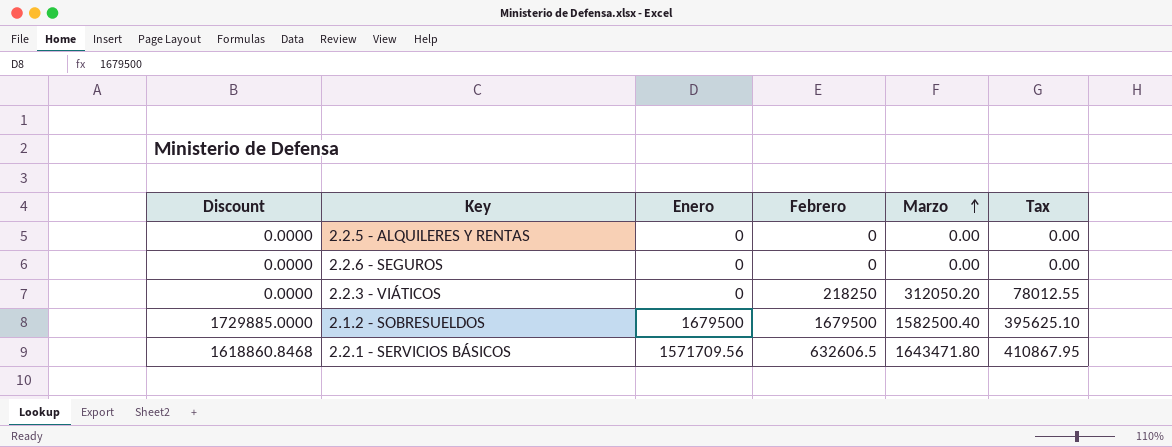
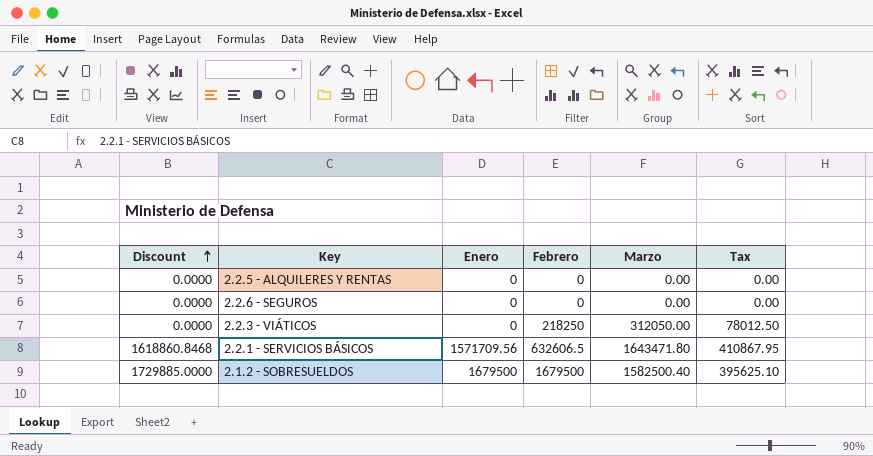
row order: Marzo ascending -> Discount ascending
2.2.3 - VIÁTICOS | Marzo: 312050.20 -> 312050.00
2.2.3 - VIÁTICOS | Tax: 78012.55 -> 78012.50

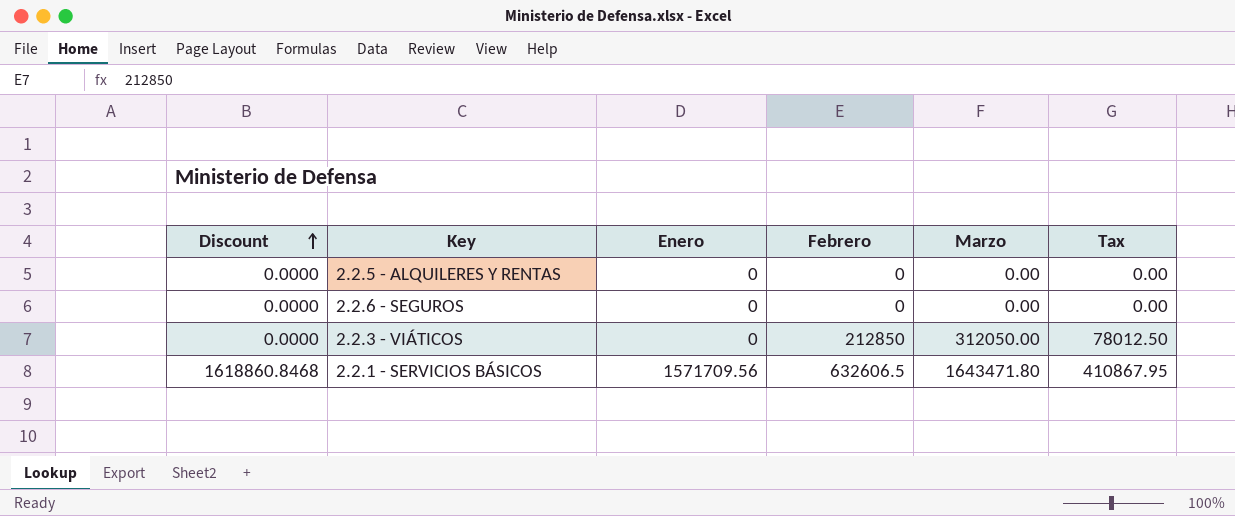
row 2.1.2 - SOBRESUELDOS: 1729885.0000 | 1679500 | 1679500 | 1582500.40 | 395625.10 -> none
2.2.3 - VIÁTICOS | Febrero: 218250 -> 212850

